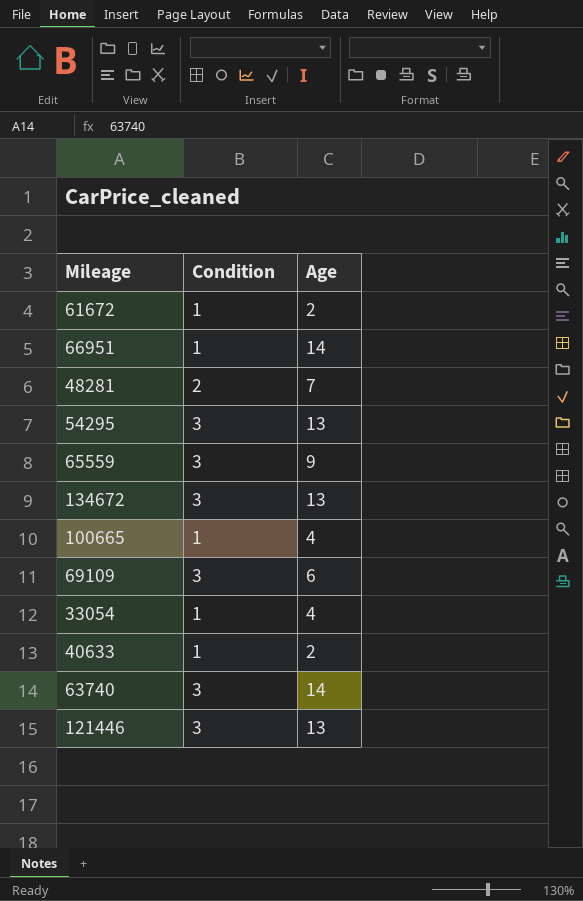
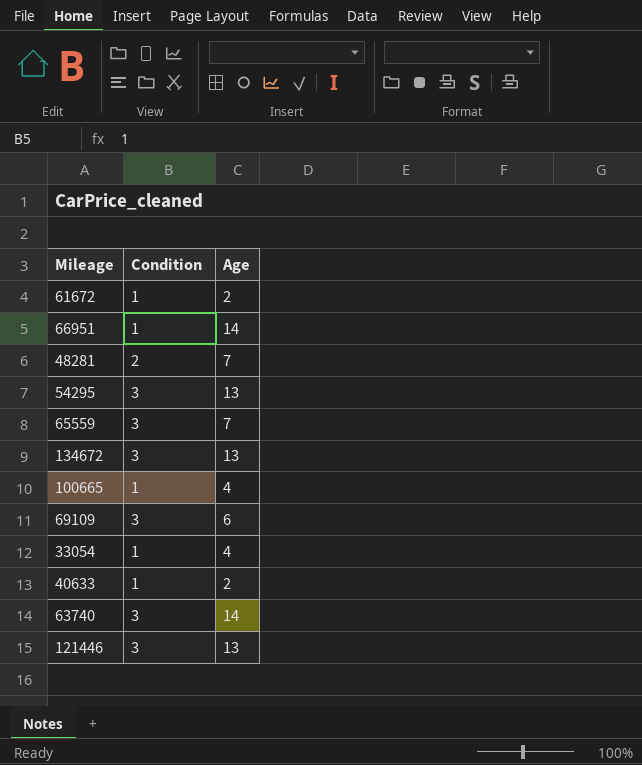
65559 | Age: 9 -> 7

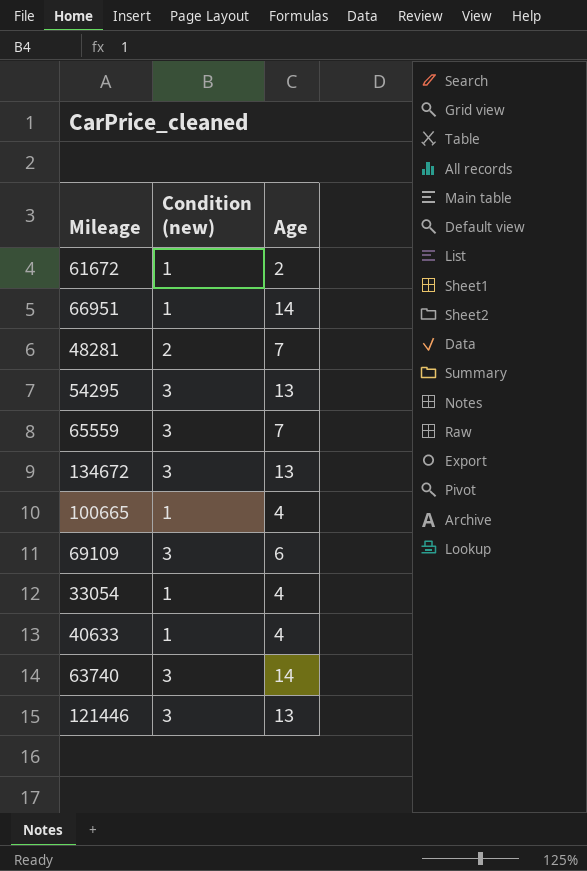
column name: Condition -> Condition (new)
40633 | Age: 2 -> 4

